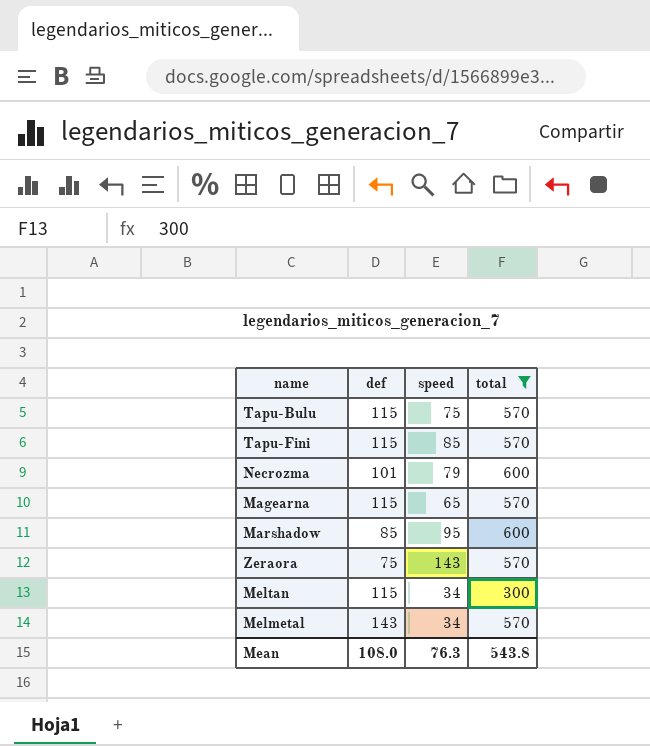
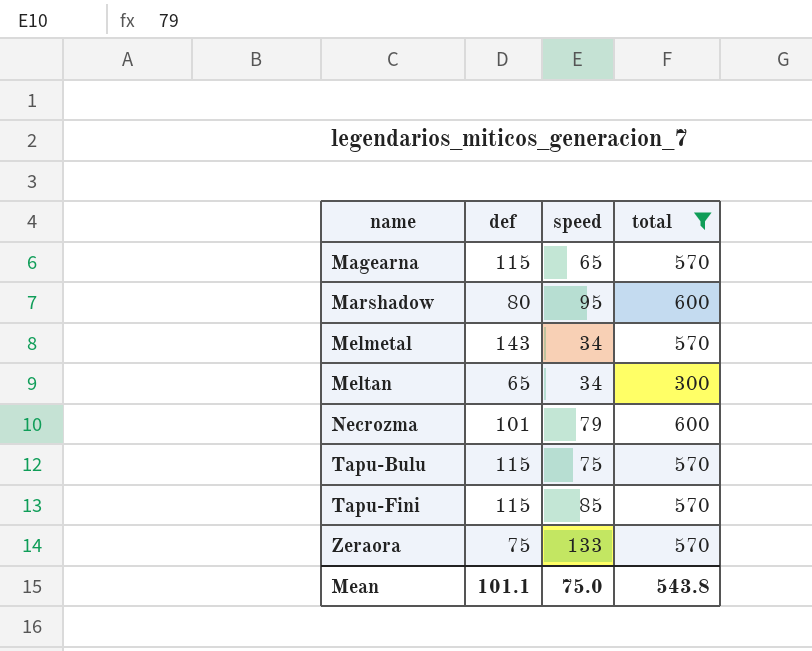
row order: none -> name ascending
Marshadow | def: 85 -> 80
Meltan | def: 115 -> 65
Zeraora | speed: 143 -> 133
Mean | def: 108.0 -> 101.1
Mean | speed: 76.3 -> 75.0

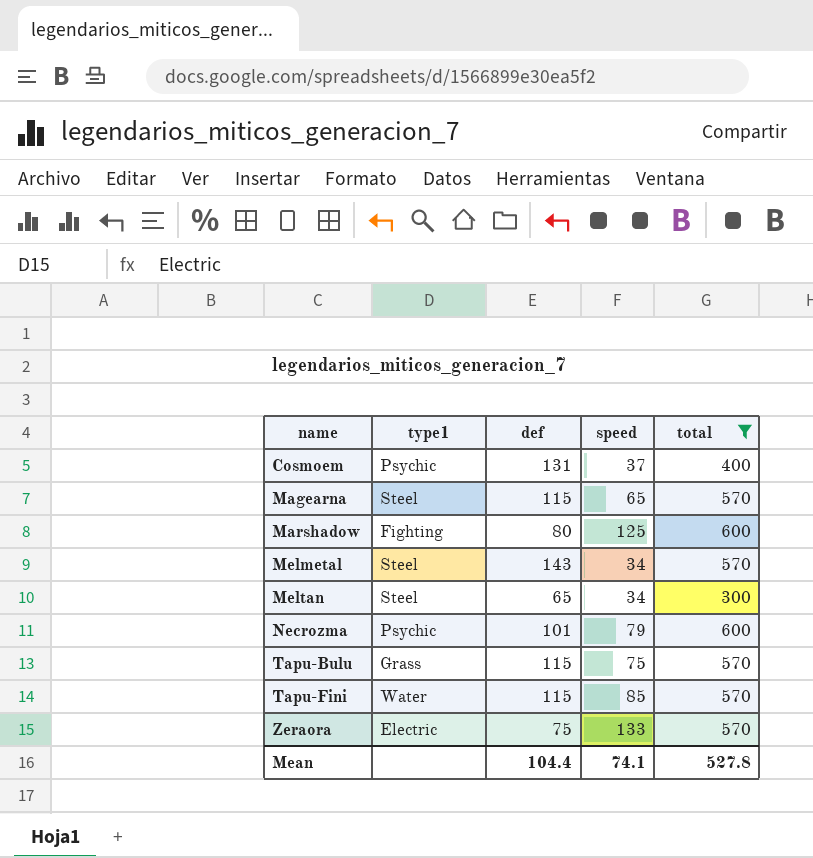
column type1 | position: none -> 2
row Cosmoem: none -> Psychic | 131 | 37 | 400
Marshadow | speed: 95 -> 125
Mean | def: 101.1 -> 104.4
Mean | speed: 75.0 -> 74.1
Mean | total: 543.8 -> 527.8

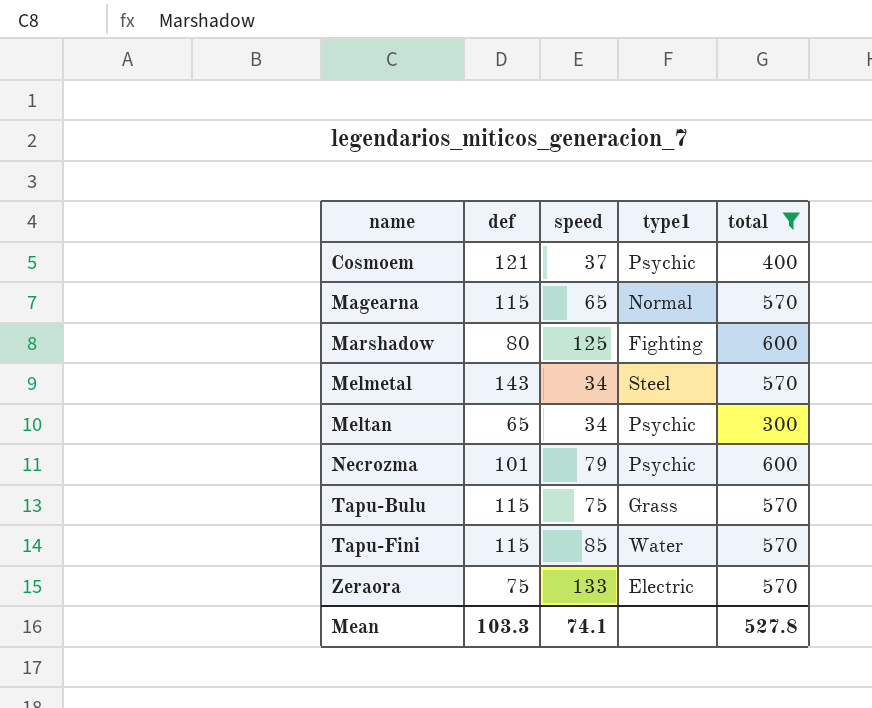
column type1 | position: 2 -> 4
Cosmoem | def: 131 -> 121
Magearna | type1: Steel -> Normal
Meltan | type1: Steel -> Psychic
Mean | def: 104.4 -> 103.3

